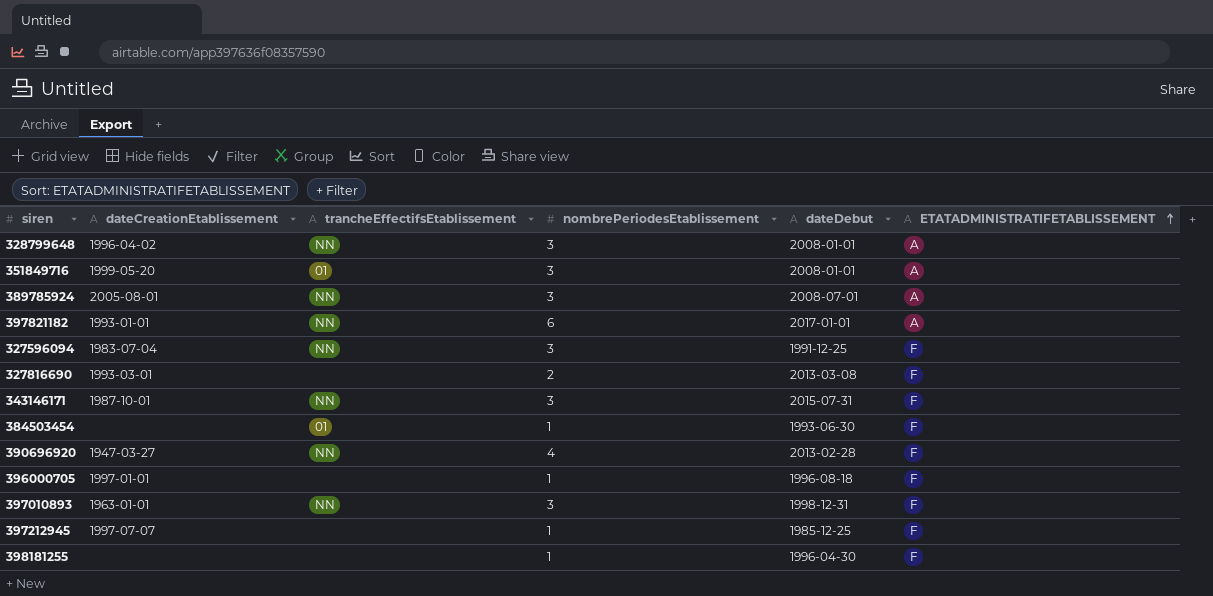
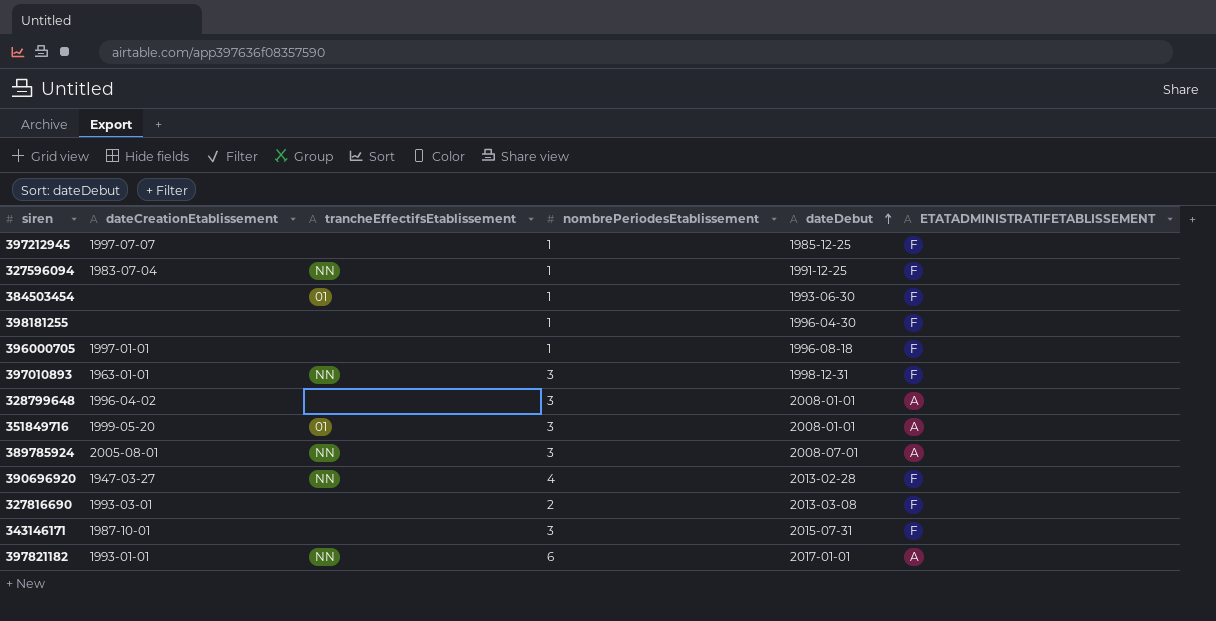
row order: ETATADMINISTRATIFETABLISSEMENT ascending -> dateDebut ascending
327596094 | nombrePeriodesEtablissement: 3 -> 1
328799648 | trancheEffectifsEtablissement: NN -> none
343146171 | trancheEffectifsEtablissement: NN -> none

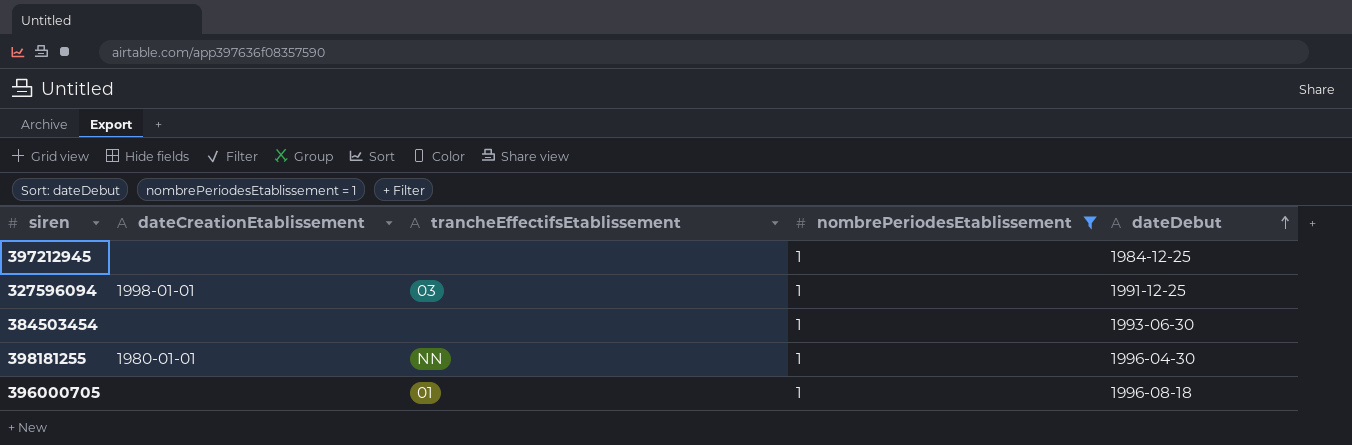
filter: none -> nombrePeriodesEtablissement = 1
column ETATADMINISTRATIFETABLISSEMENT | position: 6 -> none
397212945 | dateCreationEtablissement: 1997-07-07 -> none
397212945 | dateDebut: 1985-12-25 -> 1984-12-25
327596094 | dateCreationEtablissement: 1983-07-04 -> 1998-01-01
327596094 | trancheEffectifsEtablissement: NN -> 03
384503454 | trancheEffectifsEtablissement: 01 -> none
398181255 | dateCreationEtablissement: none -> 1980-01-01
398181255 | trancheEffectifsEtablissement: none -> NN
396000705 | dateCreationEtablissement: 1997-01-01 -> none
396000705 | trancheEffectifsEtablissement: none -> 01

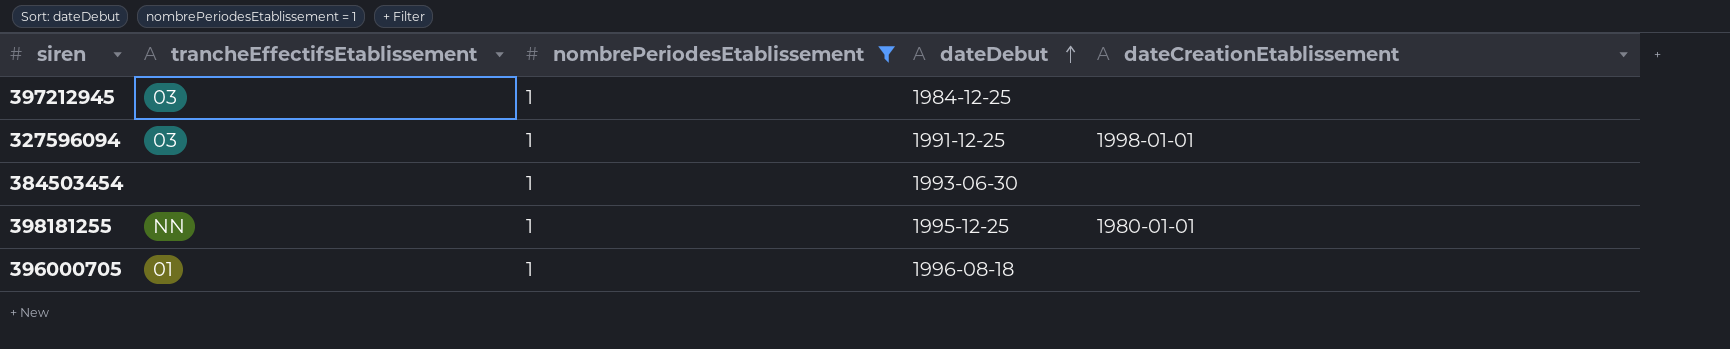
column dateCreationEtablissement | position: 2 -> 5
397212945 | trancheEffectifsEtablissement: none -> 03
398181255 | dateDebut: 1996-04-30 -> 1995-12-25

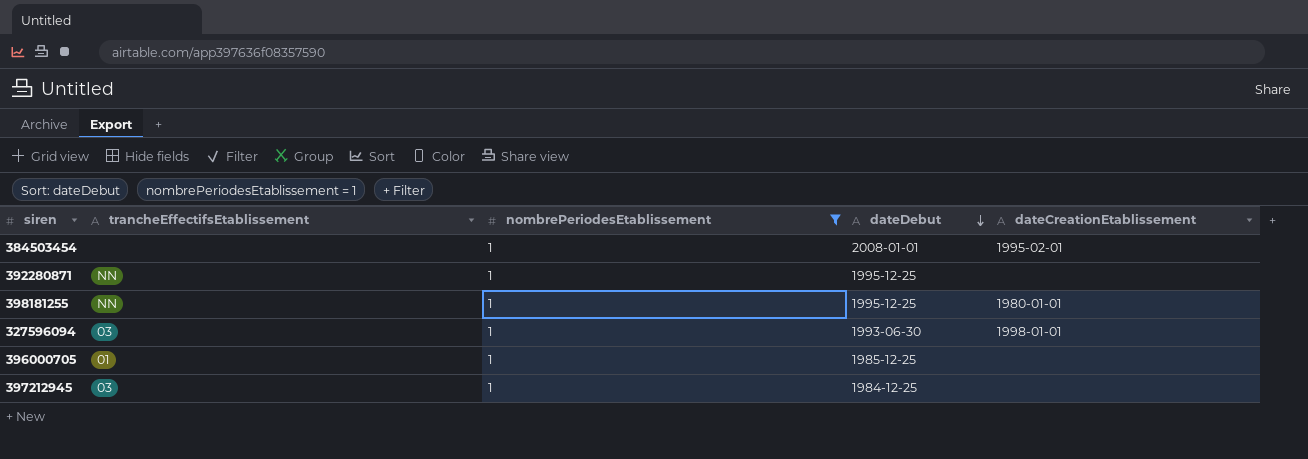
row order: dateDebut ascending -> dateDebut descending
384503454 | dateDebut: 1993-06-30 -> 2008-01-01
384503454 | dateCreationEtablissement: none -> 1995-02-01
row 392280871: none -> NN | 1 | 1995-12-25 | none
327596094 | dateDebut: 1991-12-25 -> 1993-06-30
396000705 | dateDebut: 1996-08-18 -> 1985-12-25

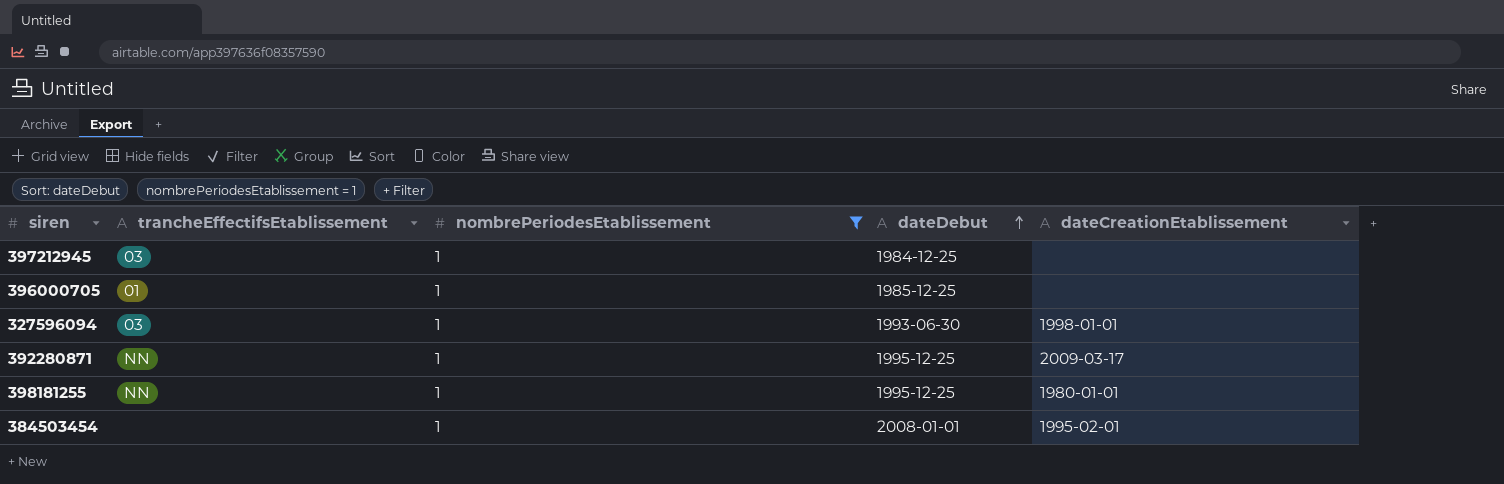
row order: dateDebut descending -> dateDebut ascending
392280871 | dateCreationEtablissement: none -> 2009-03-17

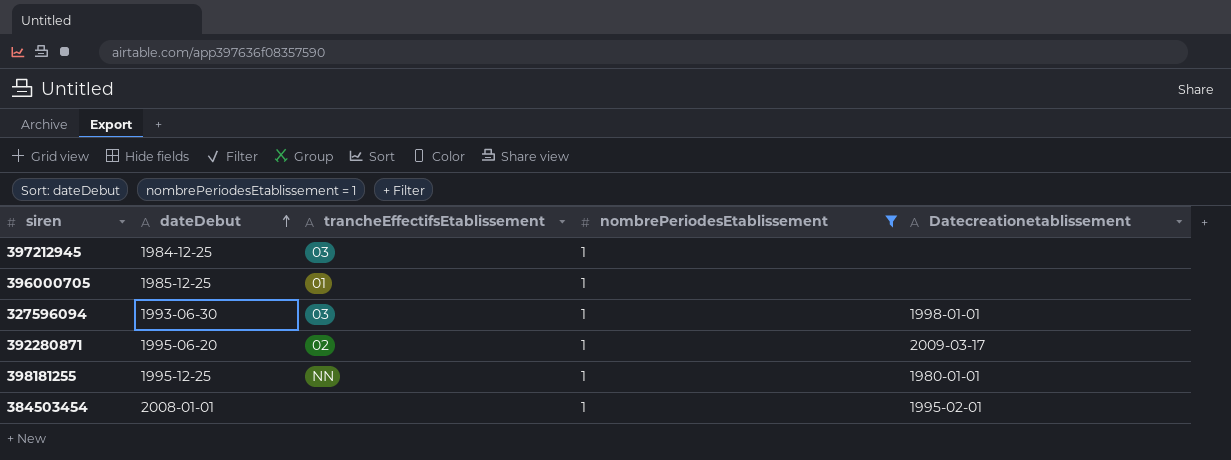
column dateDebut | position: 4 -> 2
column name: dateCreationEtablissement -> Datecreationetablissement
392280871 | dateDebut: 1995-12-25 -> 1995-06-20
392280871 | trancheEffectifsEtablissement: NN -> 02

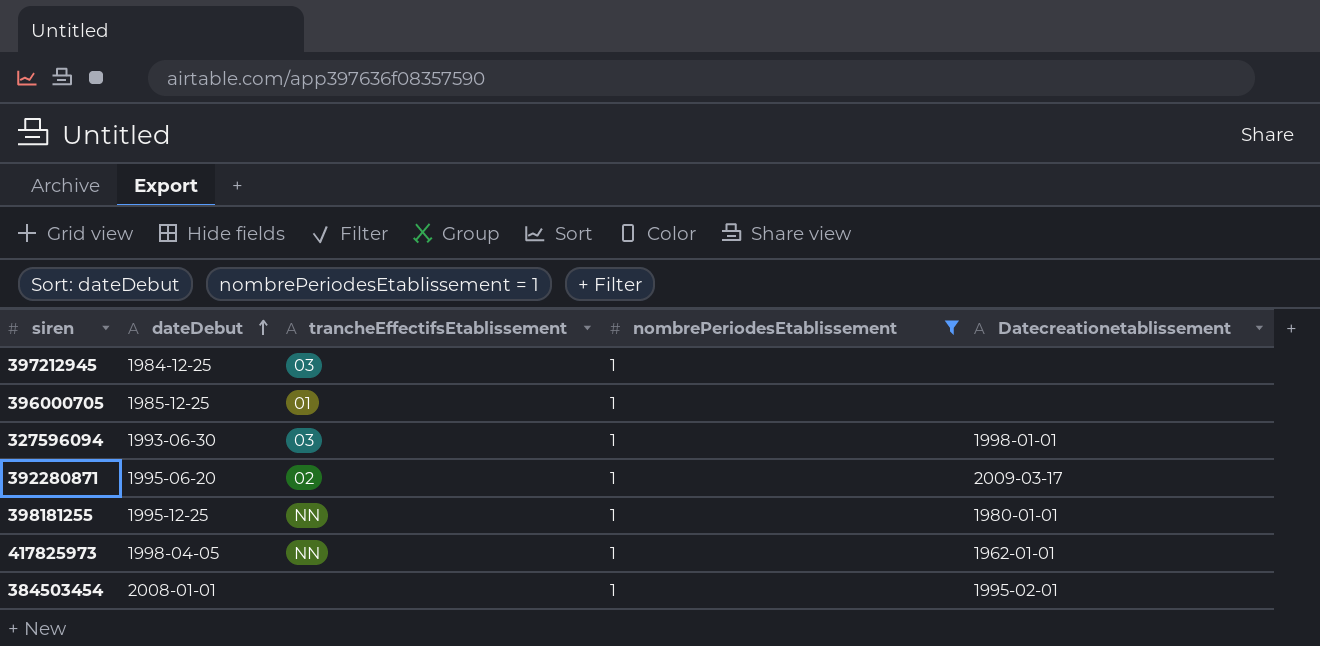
row 417825973: none -> 1998-04-05 | NN | 1 | 1962-01-01

